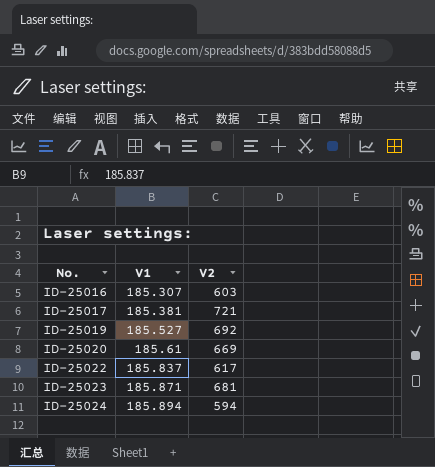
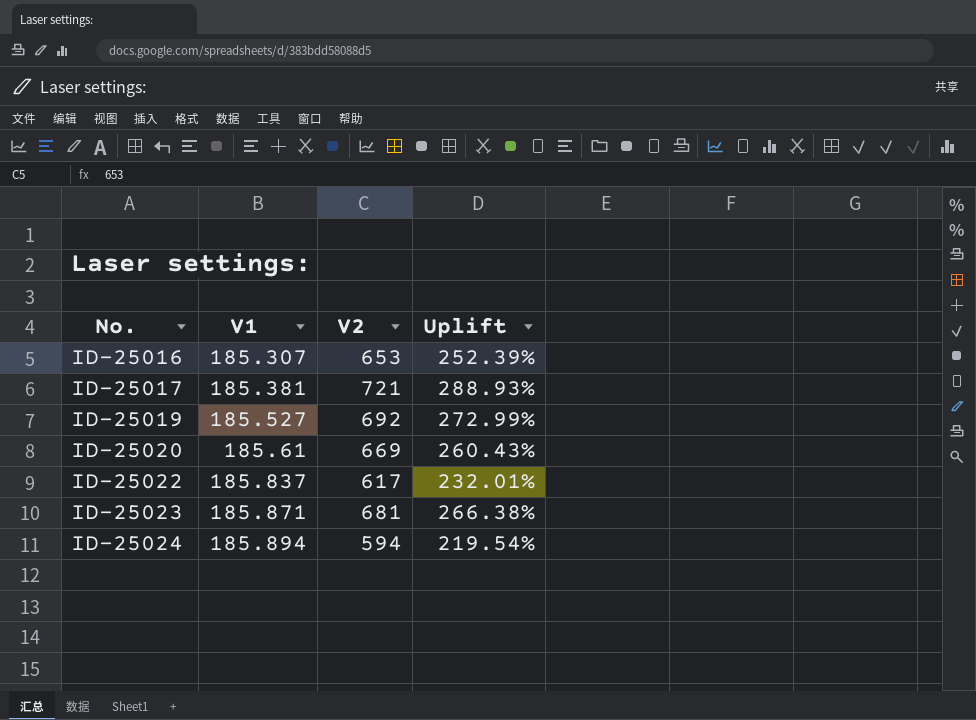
column Uplift | formula: none -> ([V2] - [V1]) / [V1]
ID-25016 | V2: 603 -> 653

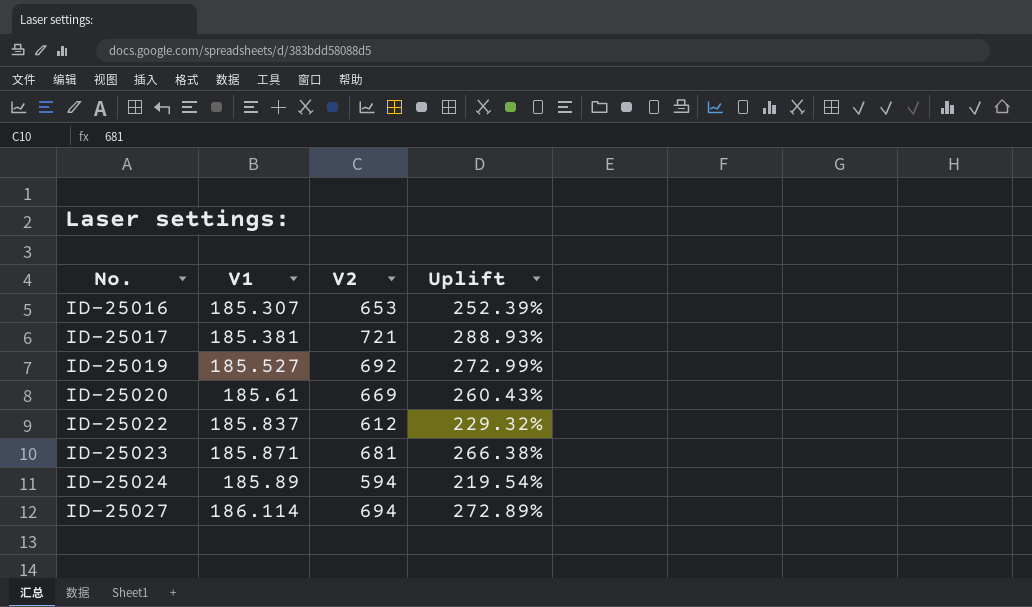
ID-25022 | V2: 617 -> 612
ID-25022 | Uplift: 232.01% -> 229.32%
ID-25024 | V1: 185.894 -> 185.89
row ID-25027: none -> 186.114 | 694 | 272.89%

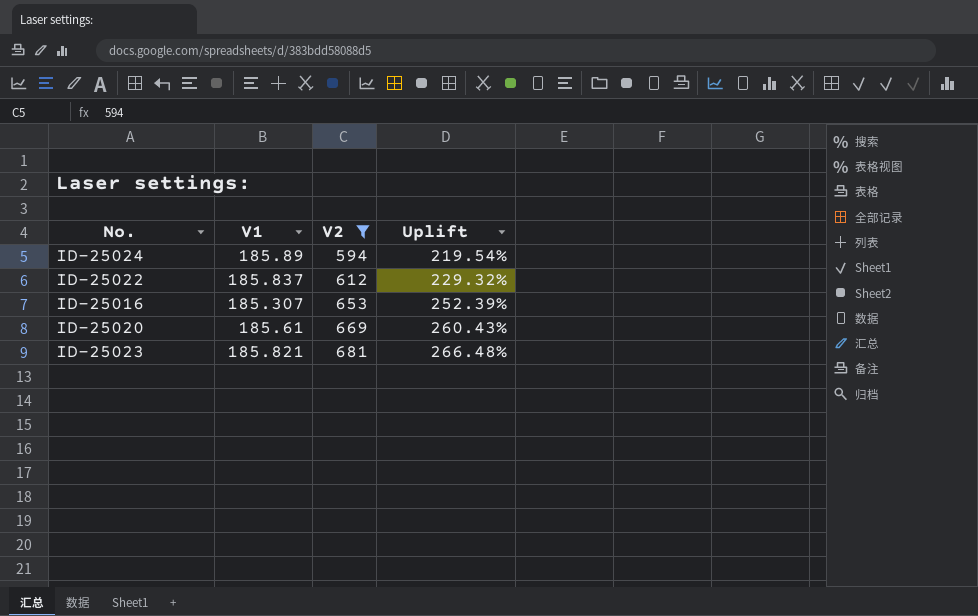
filter: none -> V2 <= 681
row order: No. ascending -> V2 ascending
ID-25023 | V1: 185.871 -> 185.821
ID-25023 | Uplift: 266.38% -> 266.48%

